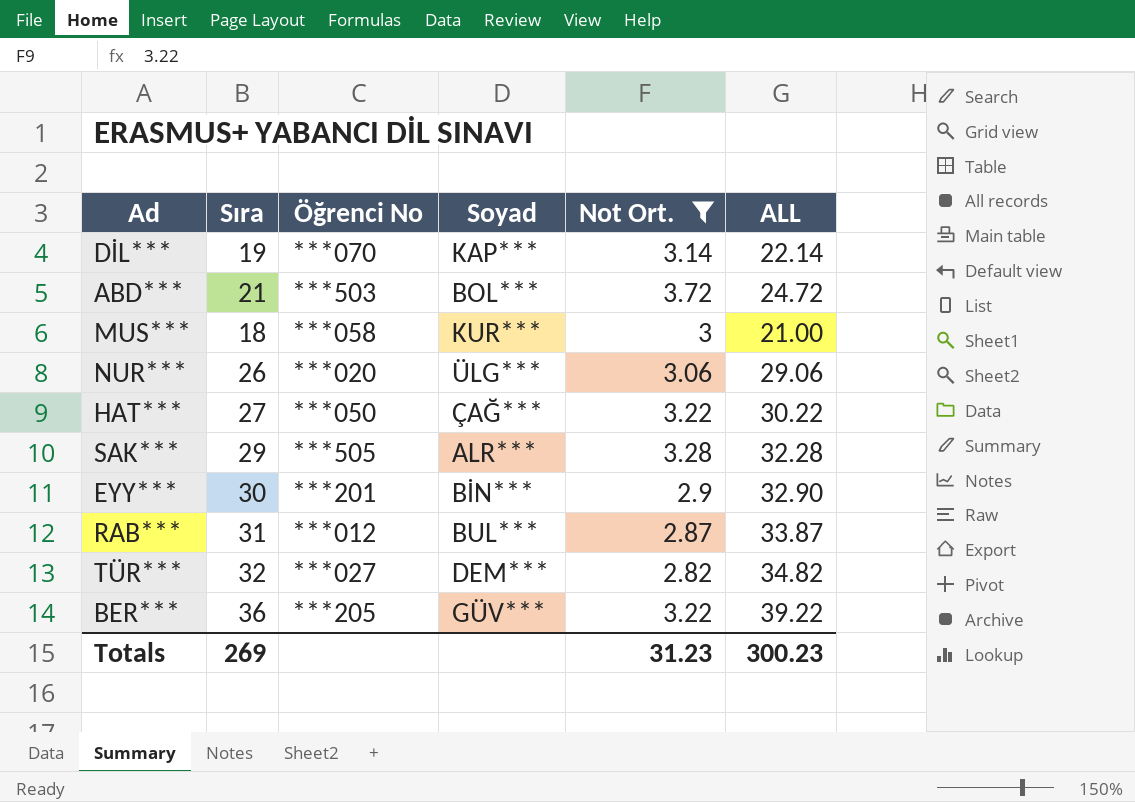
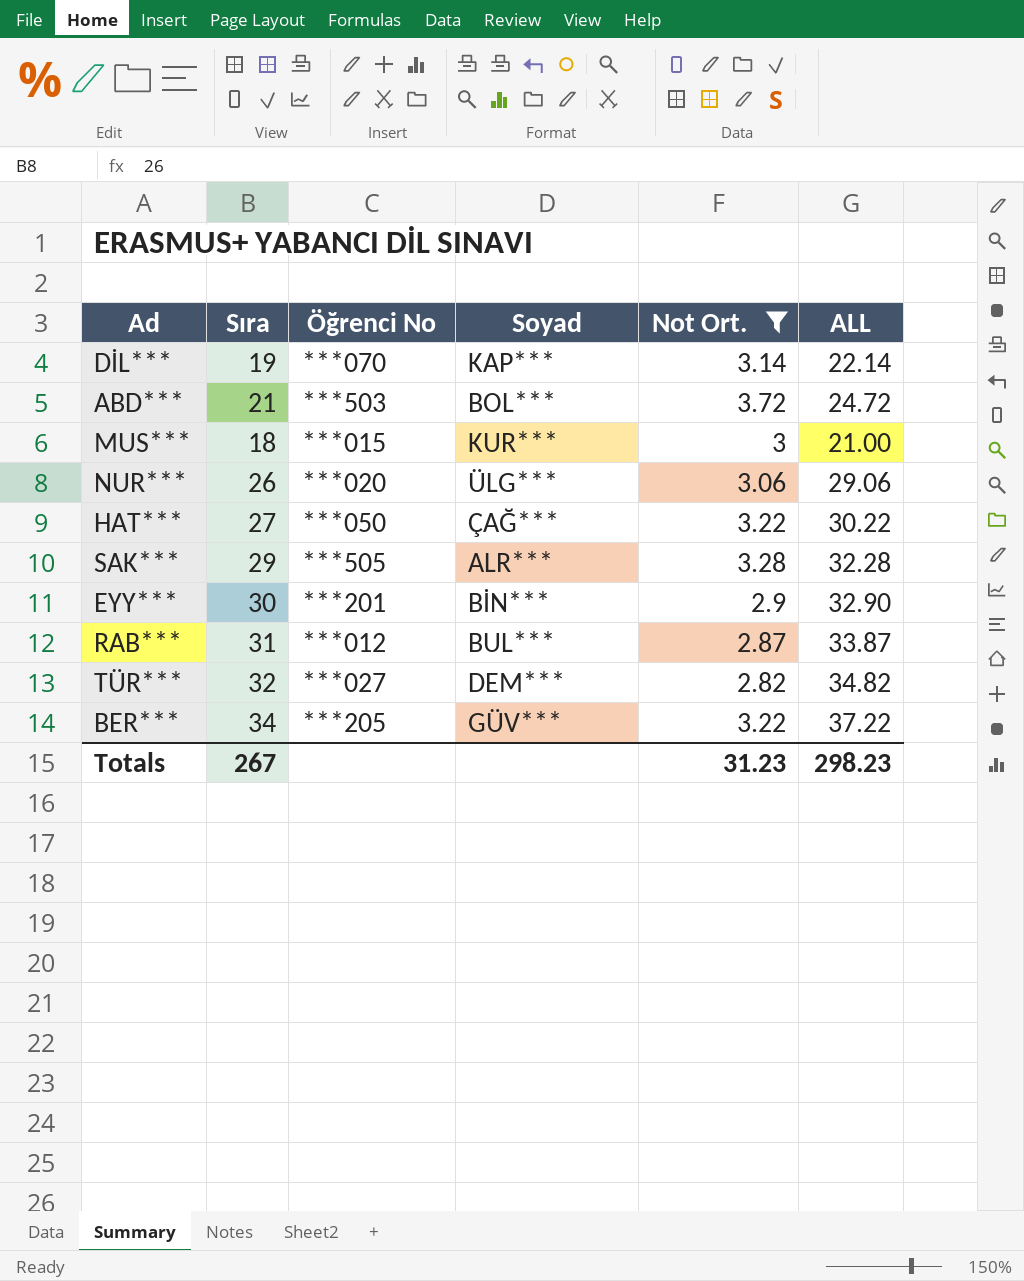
MUS*** | Öğrenci No: ***058 -> ***015
BER*** | Sıra: 36 -> 34
BER*** | ALL: 39.22 -> 37.22
Totals | Sıra: 269 -> 267
Totals | ALL: 300.23 -> 298.23

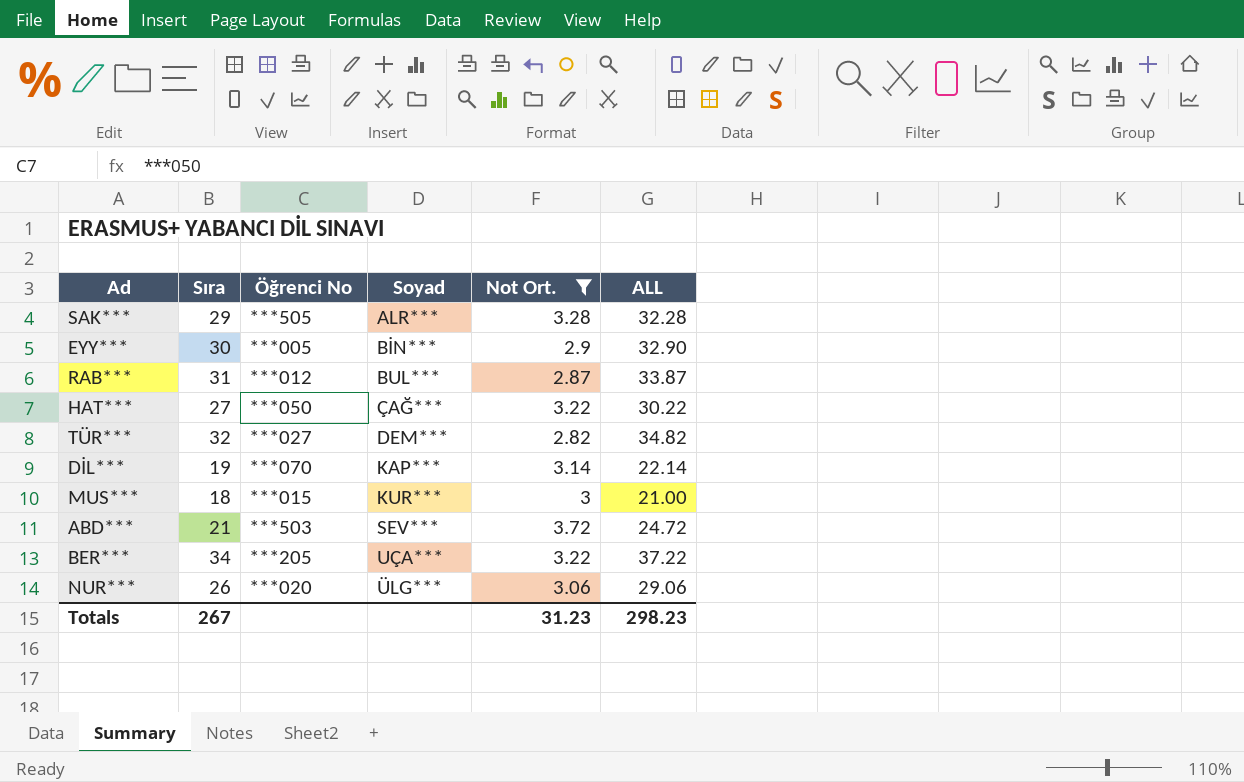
row order: none -> Soyad ascending
EYY*** | Öğrenci No: ***201 -> ***005
ABD*** | Soyad: BOL*** -> SEV***
BER*** | Soyad: GÜV*** -> UÇA***

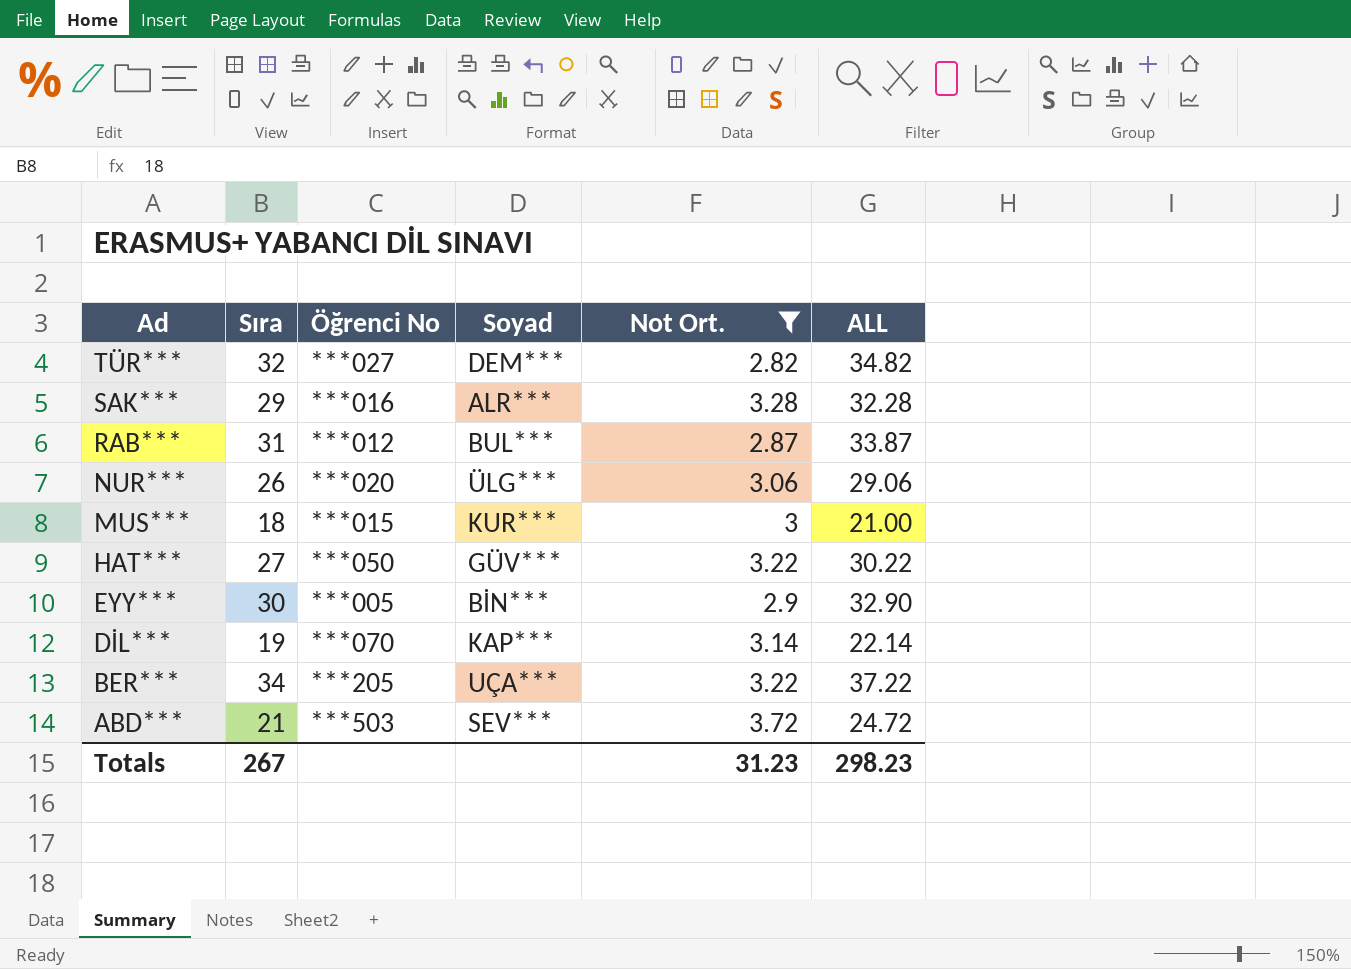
row order: Soyad ascending -> Ad descending
SAK*** | Öğrenci No: ***505 -> ***016
HAT*** | Soyad: ÇAĞ*** -> GÜV***

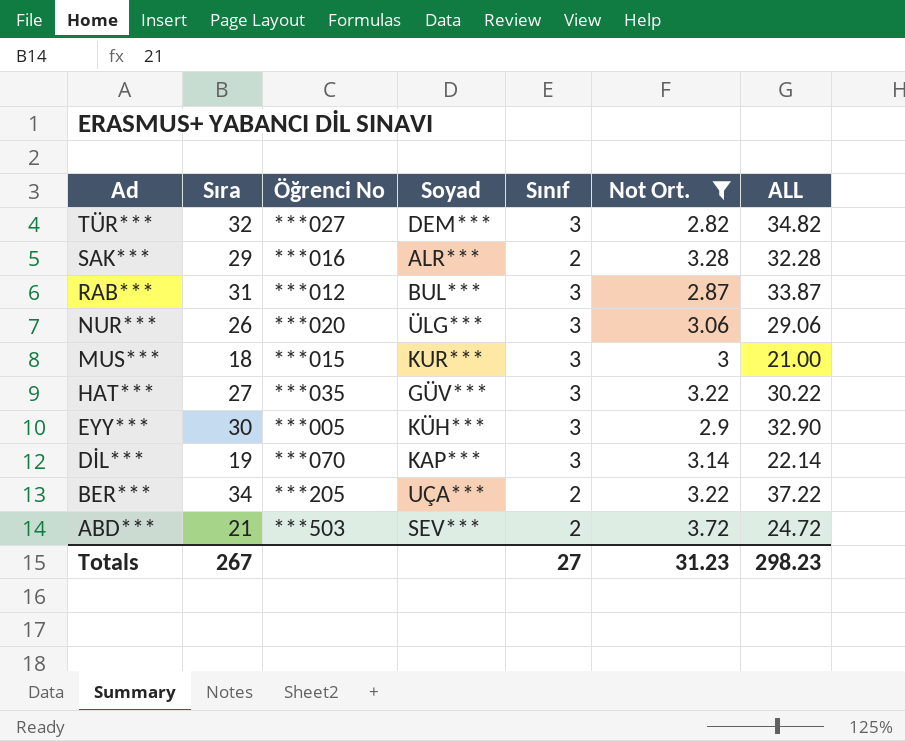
column Sınıf | position: none -> 5
HAT*** | Öğrenci No: ***050 -> ***035
EYY*** | Soyad: BİN*** -> KÜH***

